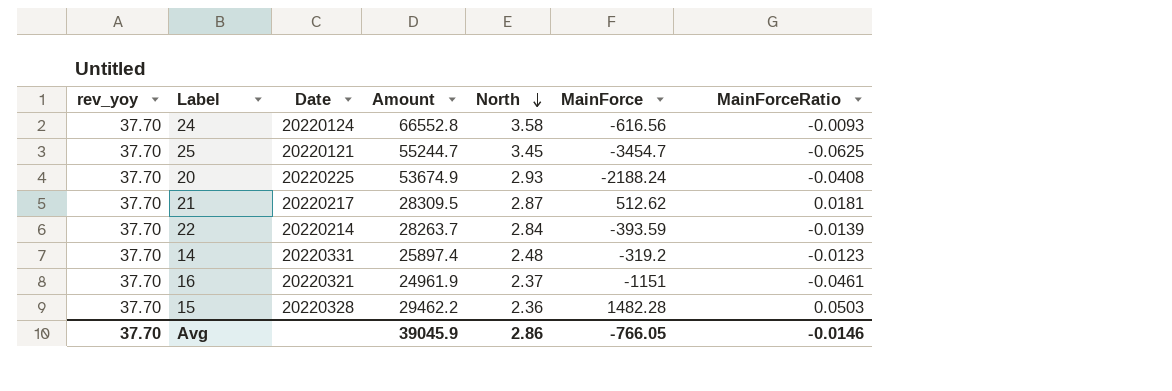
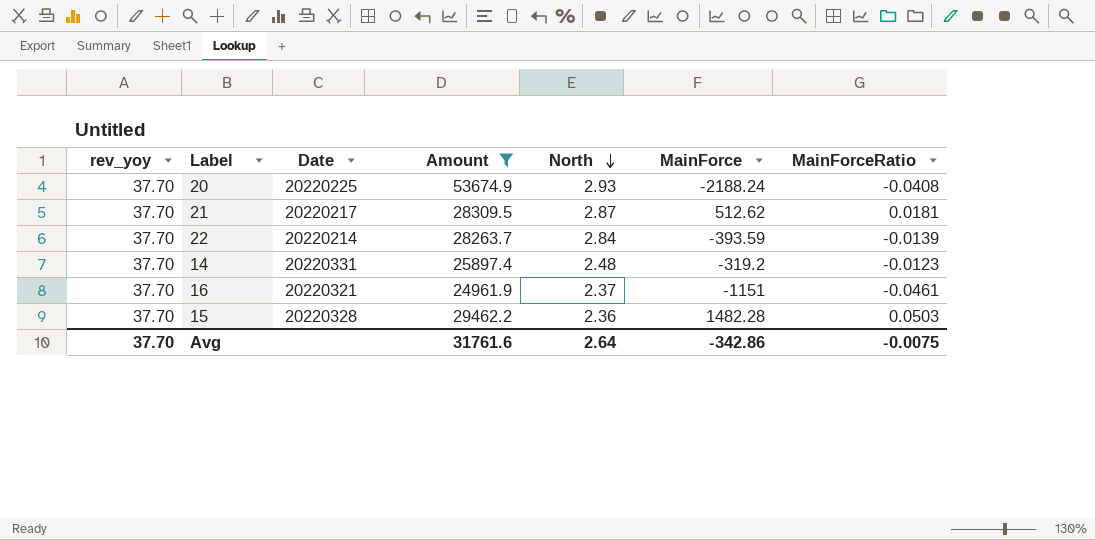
filter: none -> Amount <= 53674.9
Avg | Amount: 39045.9 -> 31761.6
Avg | North: 2.86 -> 2.64
Avg | MainForce: -766.05 -> -342.86
Avg | MainForceRatio: -0.0146 -> -0.0075

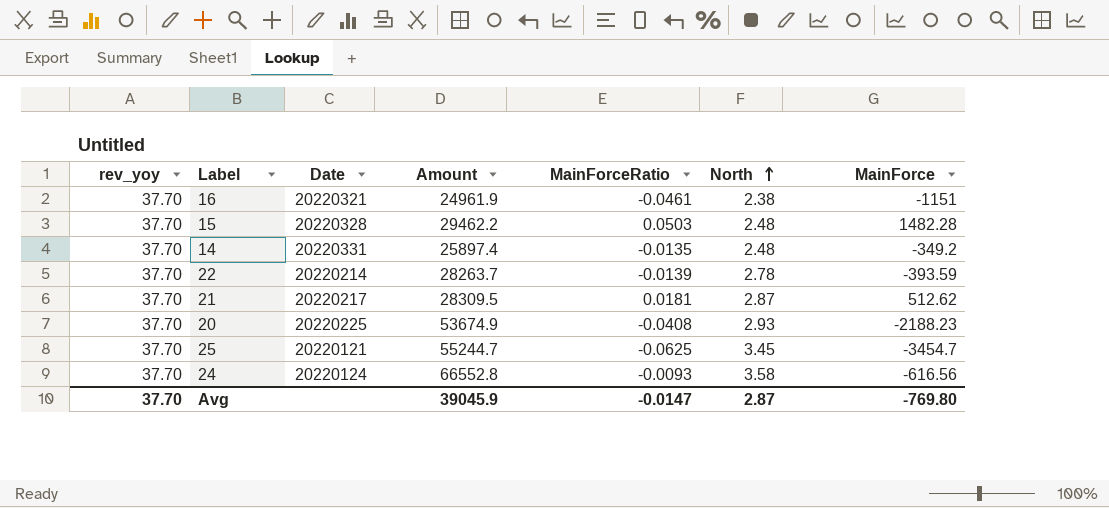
filter: Amount <= 53674.9 -> none
row order: North descending -> North ascending
column MainForceRatio | position: 7 -> 5
16 | North: 2.37 -> 2.38
15 | North: 2.36 -> 2.48
14 | MainForceRatio: -0.0123 -> -0.0135
14 | MainForce: -319.2 -> -349.2
22 | North: 2.84 -> 2.78
20 | MainForce: -2188.24 -> -2188.23
Avg | Amount: 31761.6 -> 39045.9
Avg | MainForceRatio: -0.0075 -> -0.0147
Avg | North: 2.64 -> 2.87
Avg | MainForce: -342.86 -> -769.80

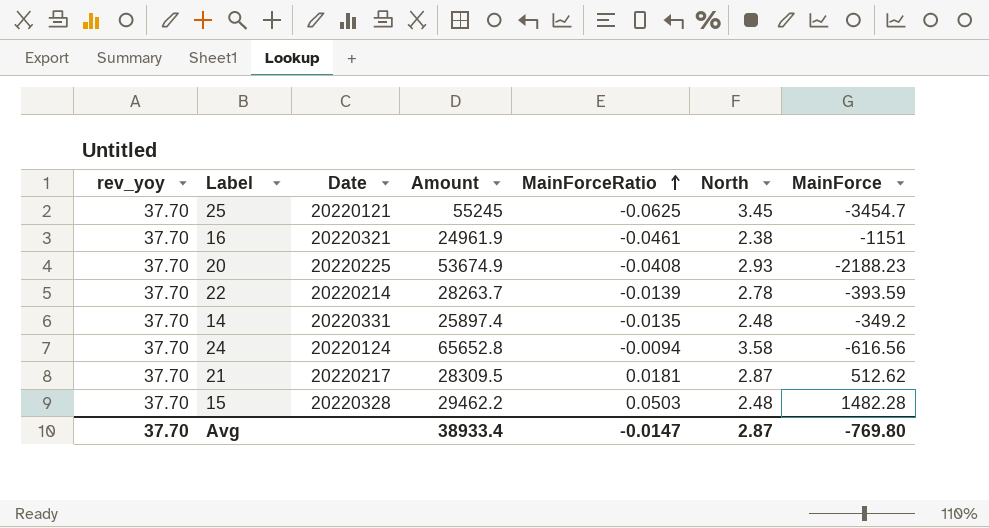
row order: North ascending -> MainForceRatio ascending
25 | Amount: 55244.7 -> 55245
24 | Amount: 66552.8 -> 65652.8
24 | MainForceRatio: -0.0093 -> -0.0094
Avg | Amount: 39045.9 -> 38933.4

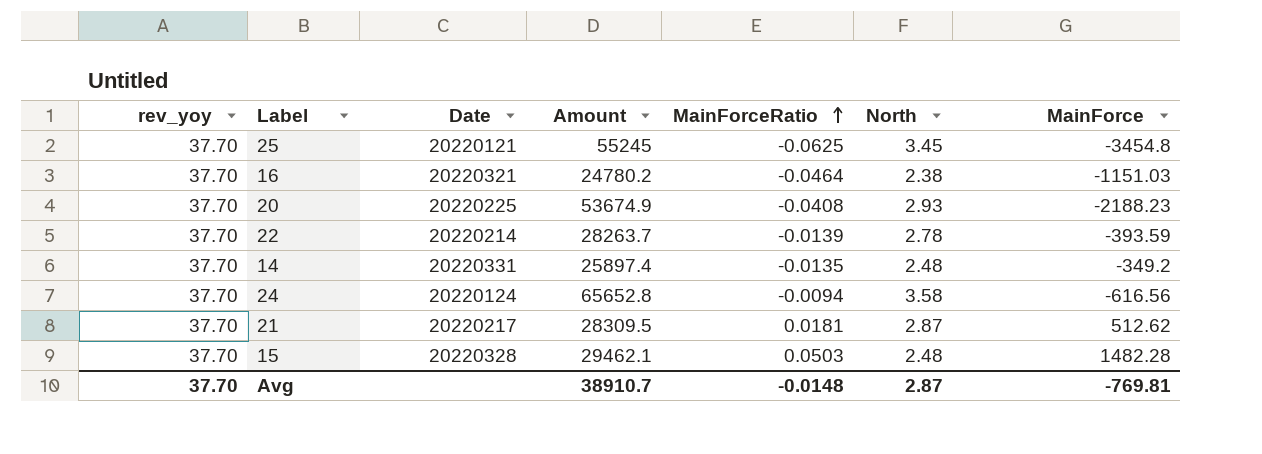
25 | MainForce: -3454.7 -> -3454.8
16 | Amount: 24961.9 -> 24780.2
16 | MainForceRatio: -0.0461 -> -0.0464
16 | MainForce: -1151 -> -1151.03
15 | Amount: 29462.2 -> 29462.1
Avg | Amount: 38933.4 -> 38910.7
Avg | MainForceRatio: -0.0147 -> -0.0148
Avg | MainForce: -769.80 -> -769.81

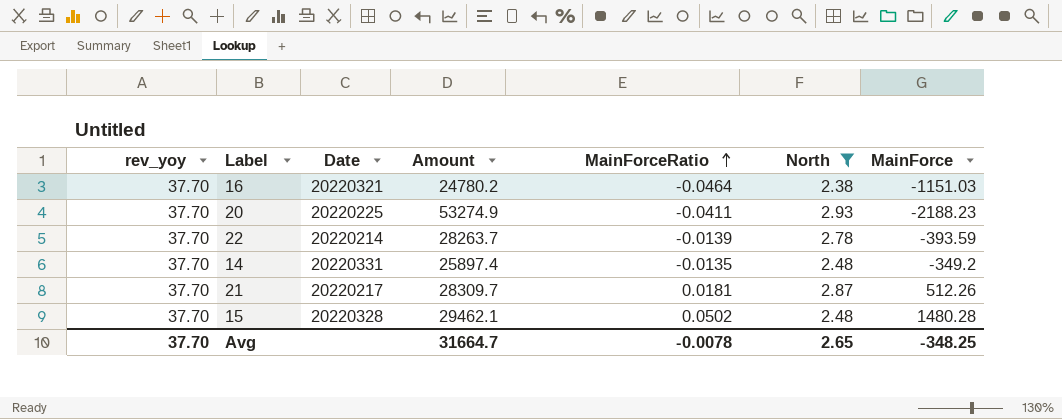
filter: none -> North <= 2.93
20 | Amount: 53674.9 -> 53274.9
20 | MainForceRatio: -0.0408 -> -0.0411
21 | Amount: 28309.5 -> 28309.7
21 | MainForce: 512.62 -> 512.26
15 | MainForceRatio: 0.0503 -> 0.0502
15 | MainForce: 1482.28 -> 1480.28
Avg | Amount: 38910.7 -> 31664.7
Avg | MainForceRatio: -0.0148 -> -0.0078
Avg | North: 2.87 -> 2.65
Avg | MainForce: -769.81 -> -348.25

